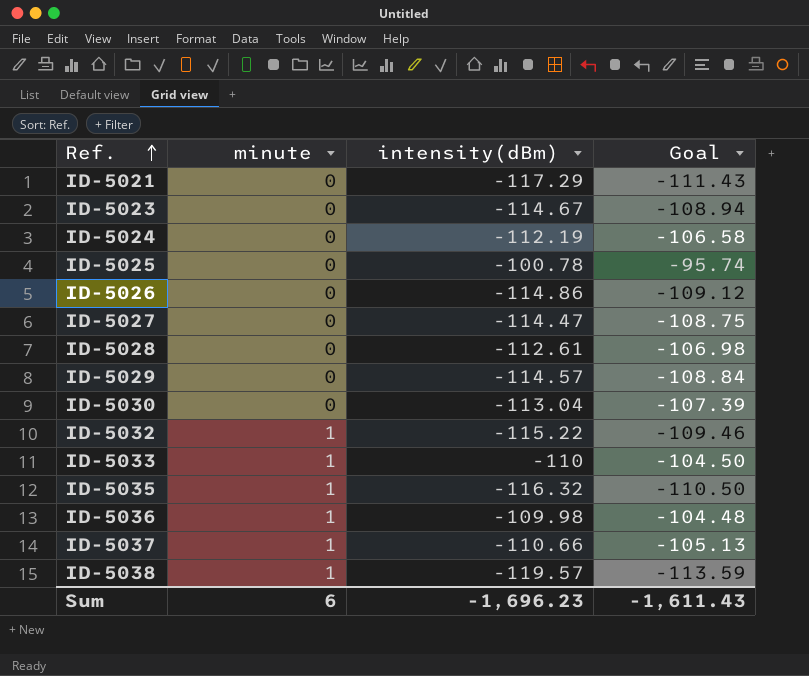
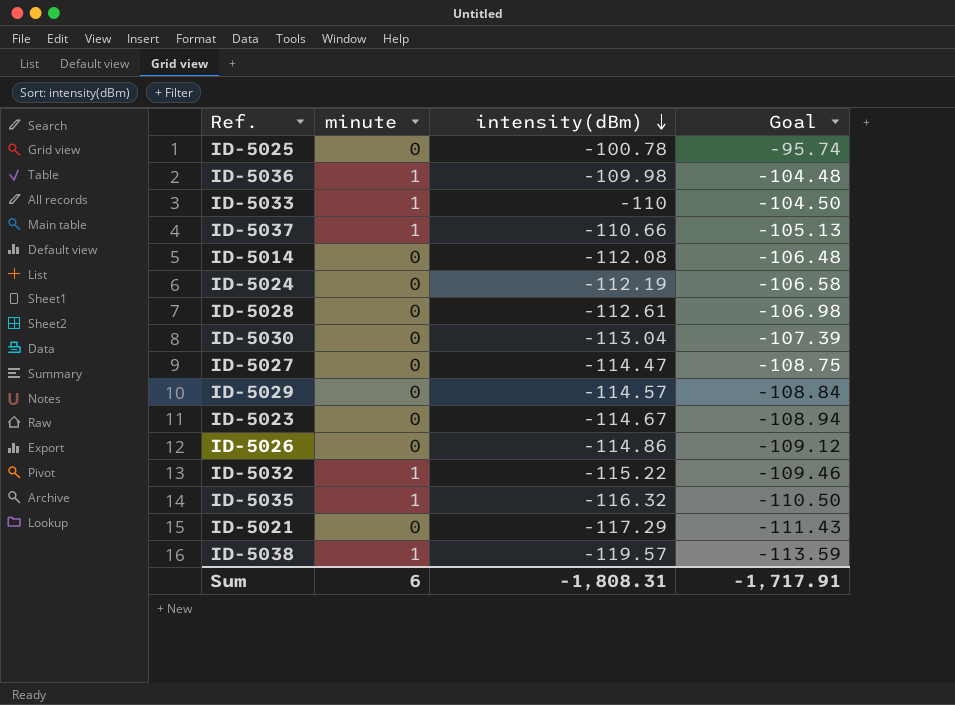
row order: Ref. ascending -> intensity(dBm) descending
row ID-5014: none -> 0 | -112.08 | -106.48
Sum | intensity(dBm): -1,696.23 -> -1,808.31
Sum | Goal: -1,611.43 -> -1,717.91

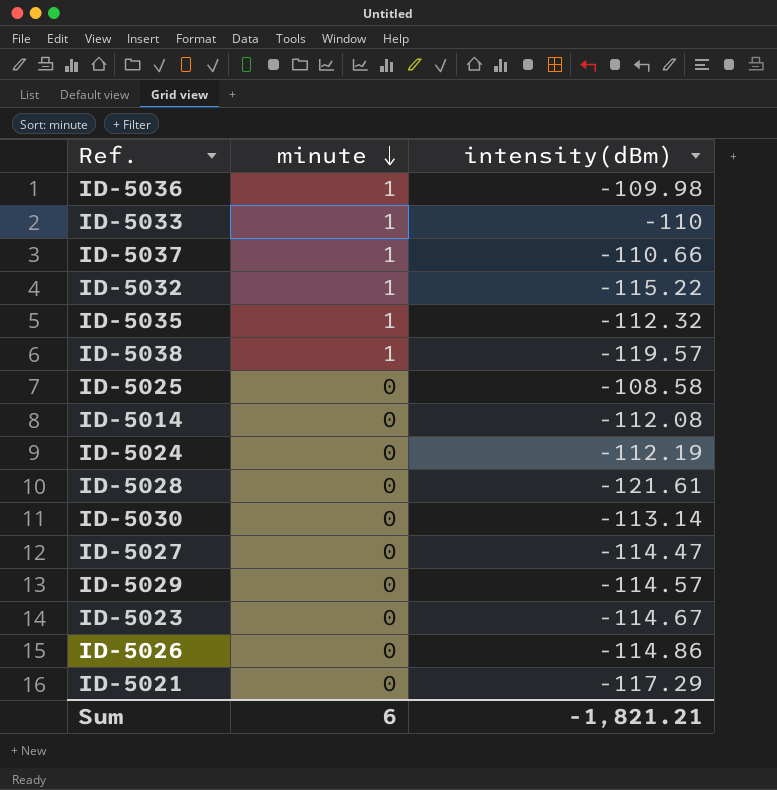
row order: intensity(dBm) descending -> minute descending
column Goal | formula: [intensity(dBm)] * 0.95 -> none
ID-5035 | intensity(dBm): -116.32 -> -112.32
ID-5025 | intensity(dBm): -100.78 -> -108.58
ID-5028 | intensity(dBm): -112.61 -> -121.61
ID-5030 | intensity(dBm): -113.04 -> -113.14
Sum | intensity(dBm): -1,808.31 -> -1,821.21

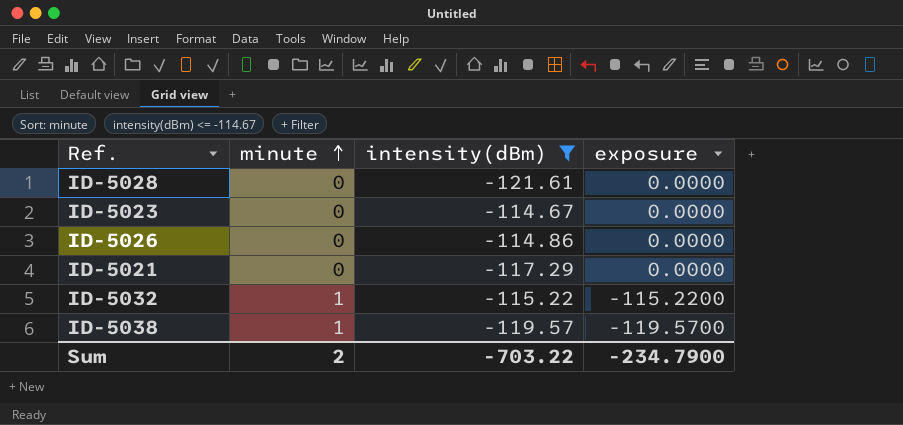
filter: none -> intensity(dBm) <= -114.67
row order: minute descending -> minute ascending
column exposure | formula: none -> [minute] * [intensity(dBm)]
Sum | minute: 6 -> 2
Sum | intensity(dBm): -1,821.21 -> -703.22

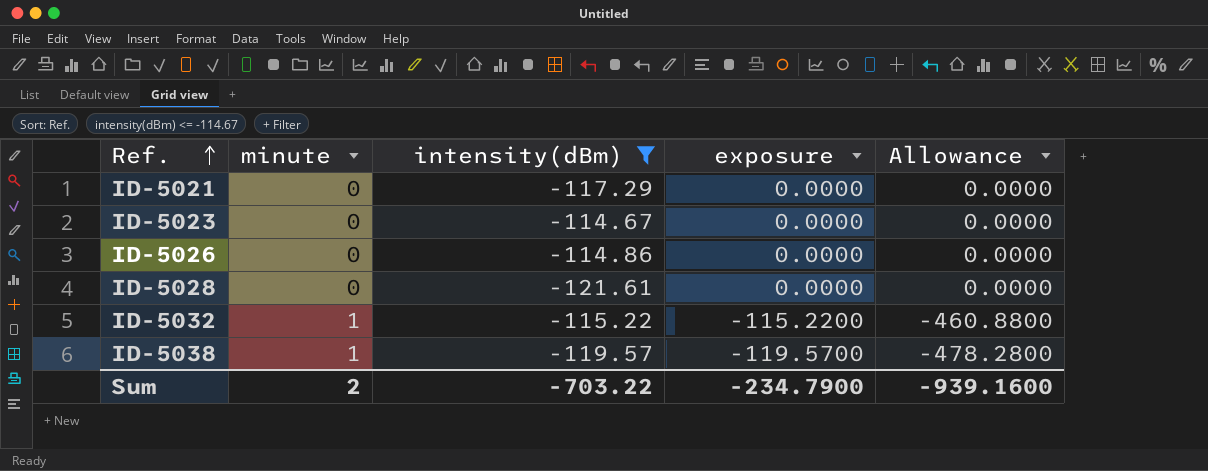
row order: minute ascending -> Ref. ascending
column Allowance | formula: none -> [exposure] * 4

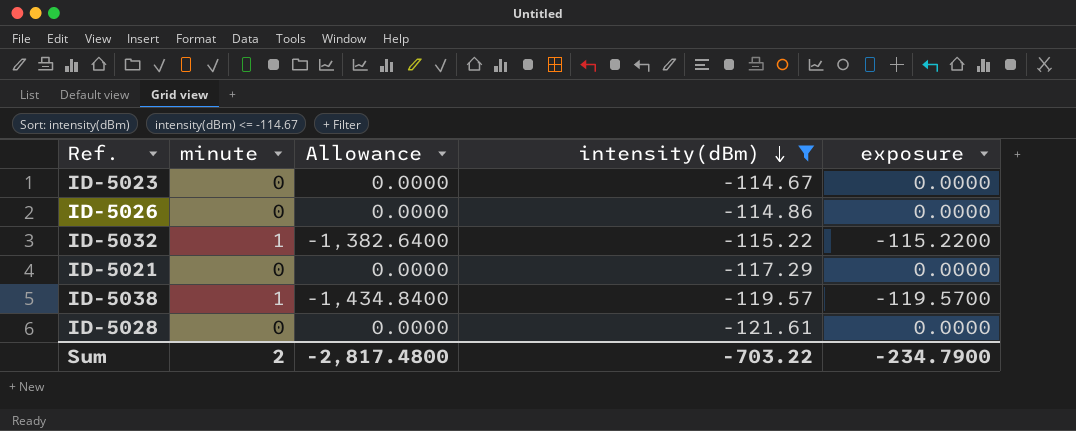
row order: Ref. ascending -> intensity(dBm) descending
column Allowance | formula: [exposure] * 4 -> [exposure] * 12
column Allowance | position: 5 -> 3
Sum | Allowance: -939.1600 -> -2,817.4800

